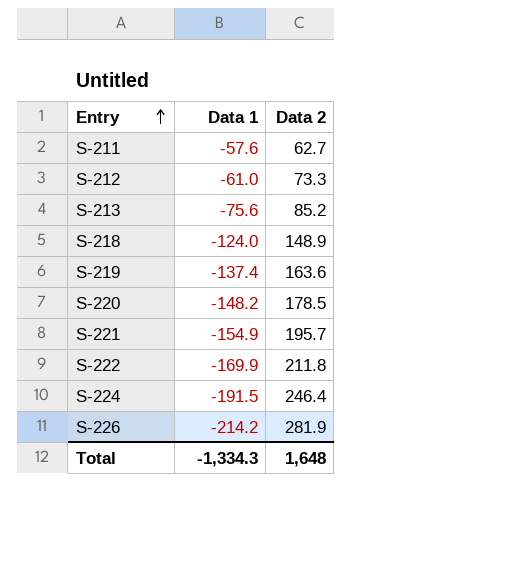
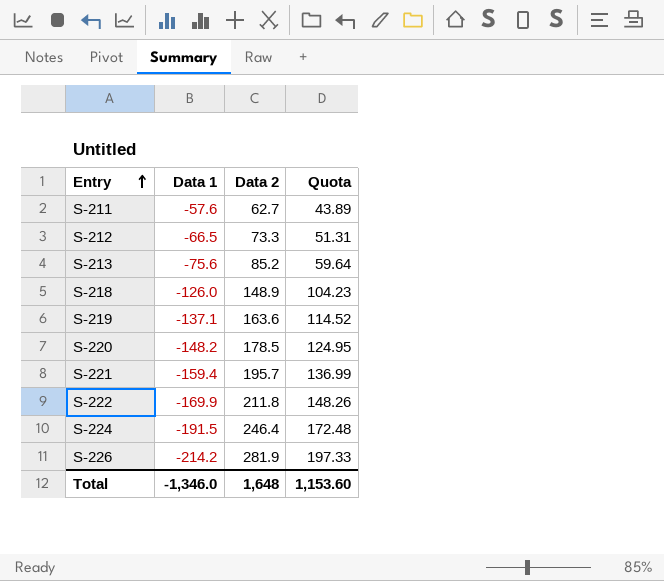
column Quota | formula: none -> [Data 2] * 0.7
S-212 | Data 1: -61.0 -> -66.5
S-218 | Data 1: -124.0 -> -126.0
S-219 | Data 1: -137.4 -> -137.1
S-221 | Data 1: -154.9 -> -159.4
Total | Data 1: -1,334.3 -> -1,346.0

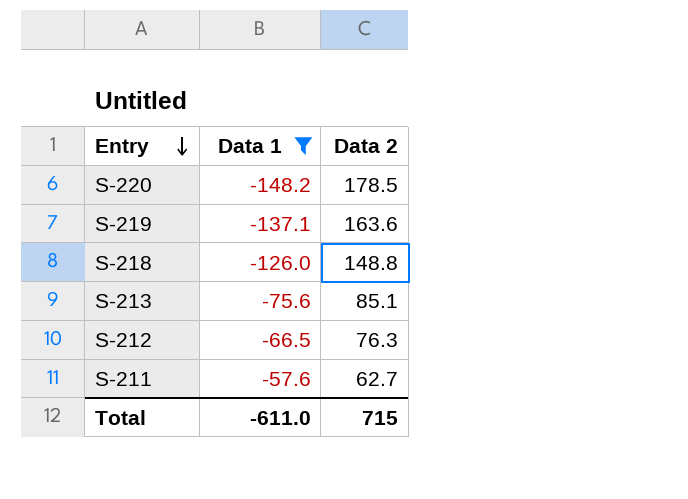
filter: none -> Data 1 >= -148.2
row order: Entry ascending -> Entry descending
column Quota | formula: [Data 2] * 0.7 -> none
S-218 | Data 2: 148.9 -> 148.8
S-213 | Data 2: 85.2 -> 85.1
S-212 | Data 2: 73.3 -> 76.3
Total | Data 1: -1,346.0 -> -611.0
Total | Data 2: 1,648 -> 715

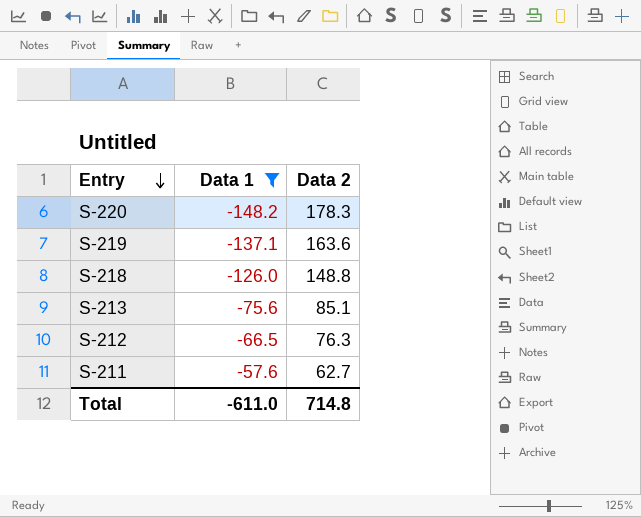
S-220 | Data 2: 178.5 -> 178.3
Total | Data 2: 715 -> 714.8

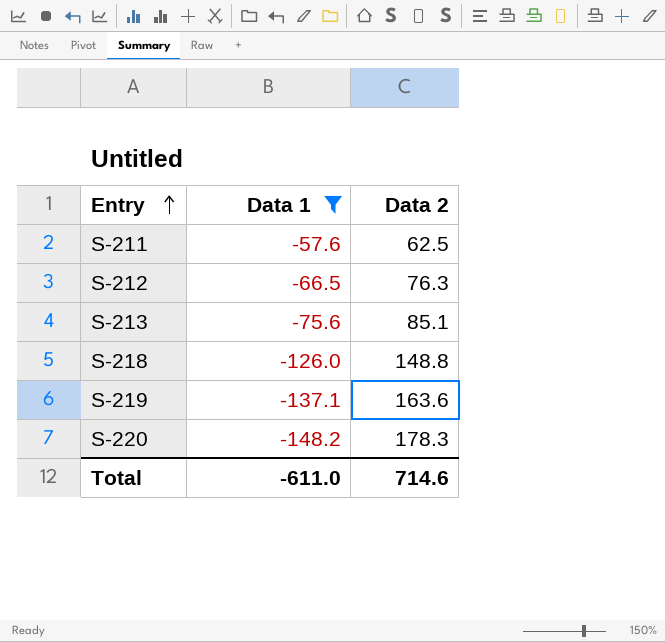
row order: Entry descending -> Entry ascending
S-211 | Data 2: 62.7 -> 62.5
Total | Data 2: 714.8 -> 714.6

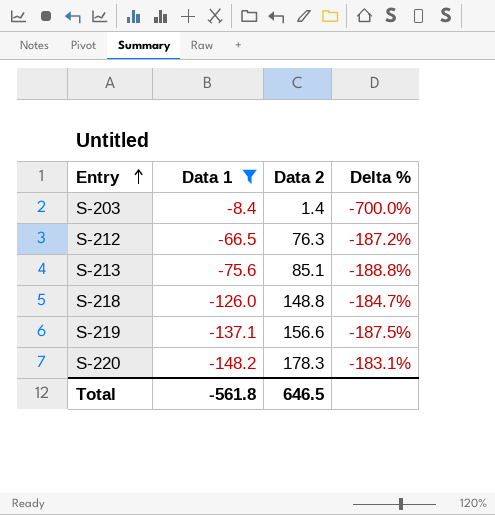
column Delta % | formula: none -> ([Data 1] - [Data 2]) / [Data 2]
row S-211: -57.6 | 62.5 -> none
row S-203: none -> -8.4 | 1.4 | -700.0%
S-219 | Data 2: 163.6 -> 156.6
Total | Data 1: -611.0 -> -561.8
Total | Data 2: 714.6 -> 646.5

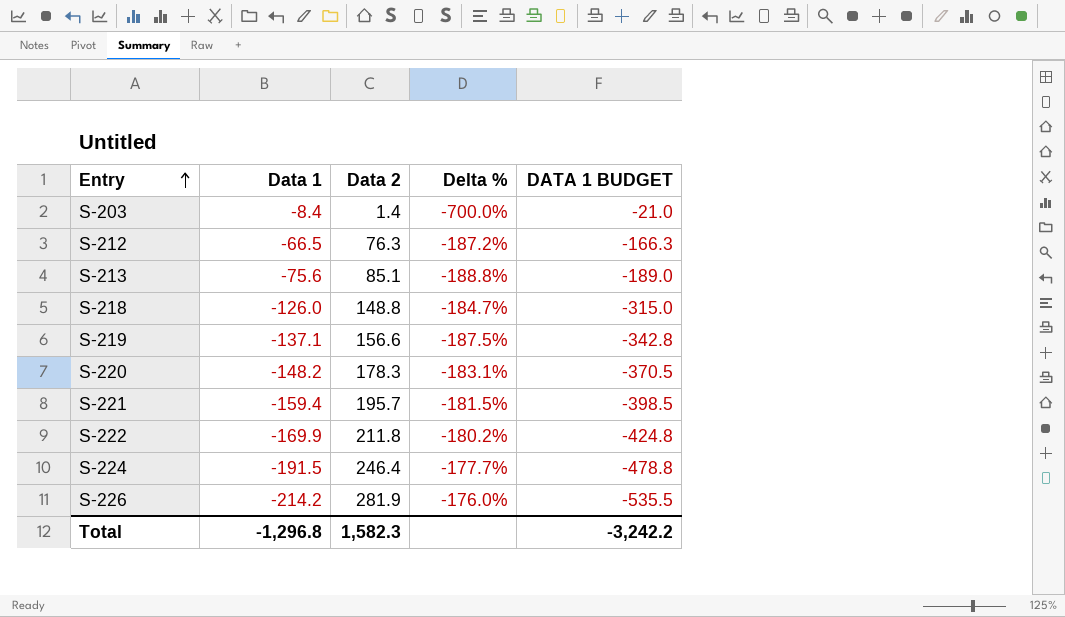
filter: Data 1 >= -148.2 -> none
column DATA 1 BUDGET | formula: none -> [Data 1] * 2.5
Total | Data 1: -561.8 -> -1,296.8
Total | Data 2: 646.5 -> 1,582.3

